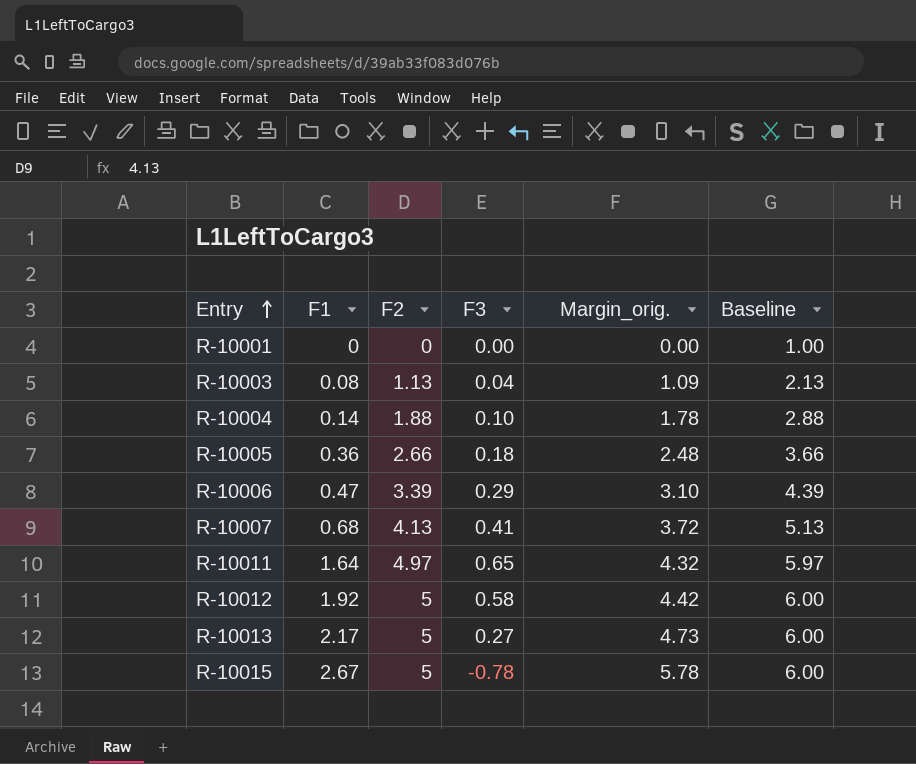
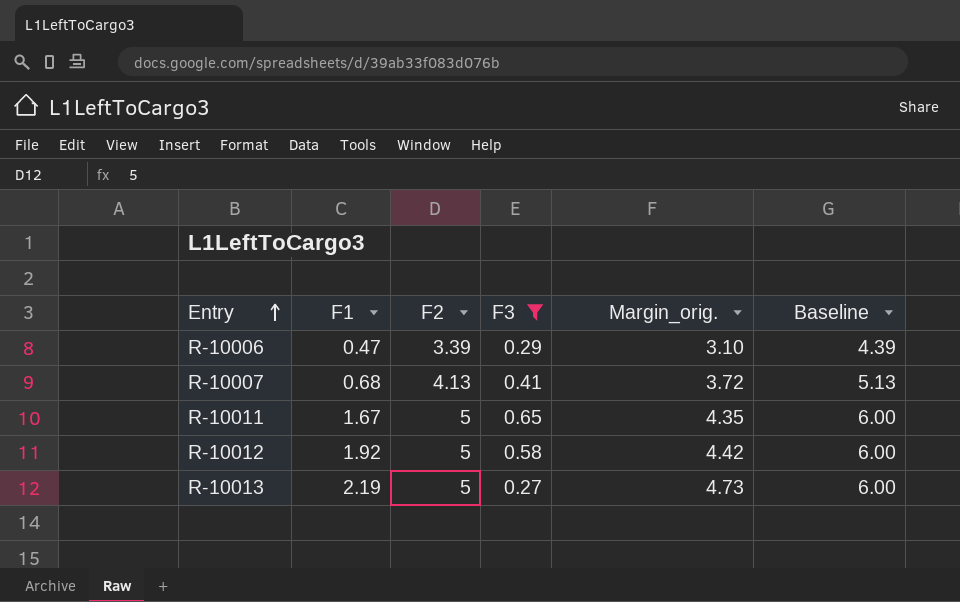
filter: none -> F3 >= 0.27
R-10011 | F1: 1.64 -> 1.67
R-10011 | F2: 4.97 -> 5
R-10011 | Margin_orig.: 4.32 -> 4.35
R-10011 | Baseline: 5.97 -> 6.00
R-10013 | F1: 2.17 -> 2.19

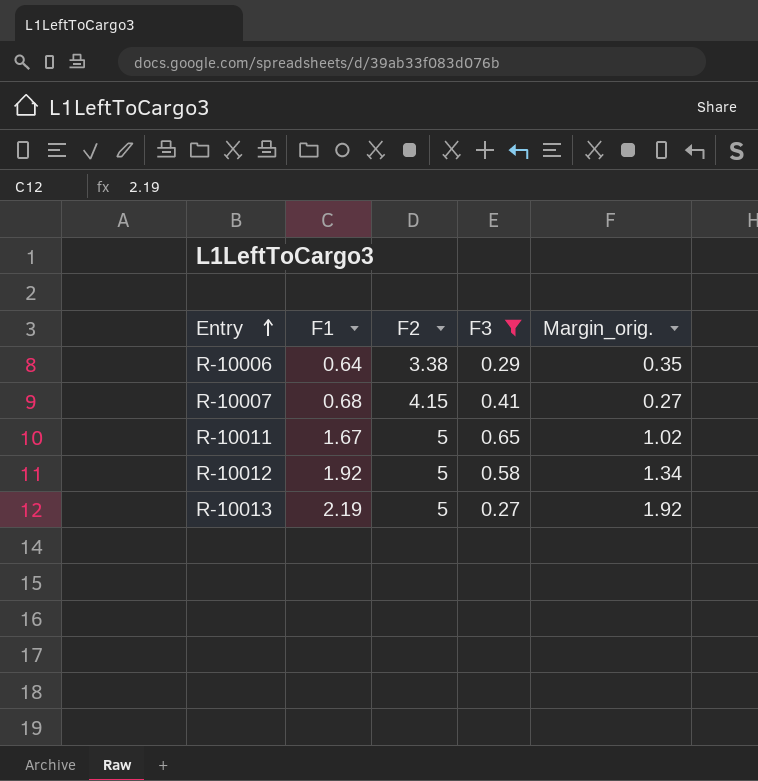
column Baseline | formula: [F2] + 1 -> none
column Margin_orig. | formula: [F2] - [F3] -> [F1] - [F3]
R-10006 | F1: 0.47 -> 0.64
R-10006 | F2: 3.39 -> 3.38
R-10007 | F2: 4.13 -> 4.15

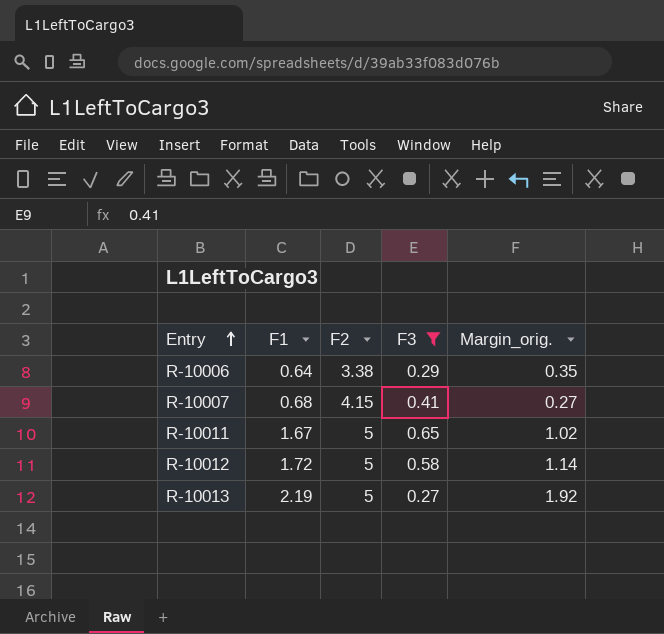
R-10012 | F1: 1.92 -> 1.72
R-10012 | Margin_orig.: 1.34 -> 1.14

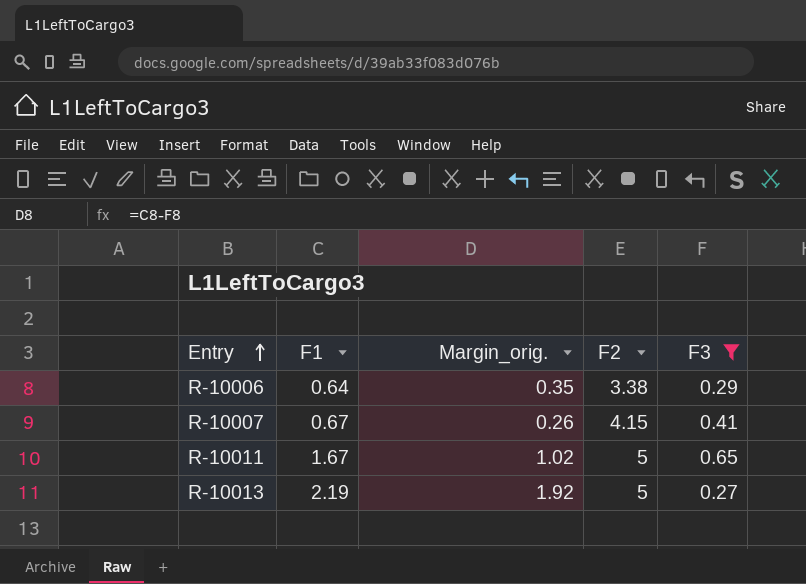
column Margin_orig. | position: 5 -> 3
row R-10012: 1.72 | 5 | 0.58 | 1.14 -> none
R-10007 | F1: 0.68 -> 0.67
R-10007 | Margin_orig.: 0.27 -> 0.26

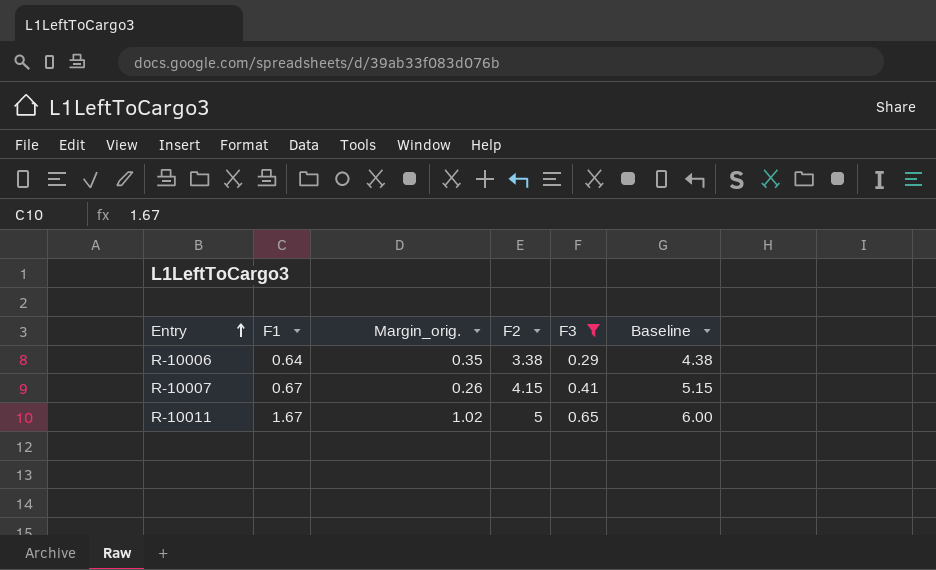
column Baseline | formula: none -> [F2] + 1
row R-10013: 2.19 | 1.92 | 5 | 0.27 -> none

